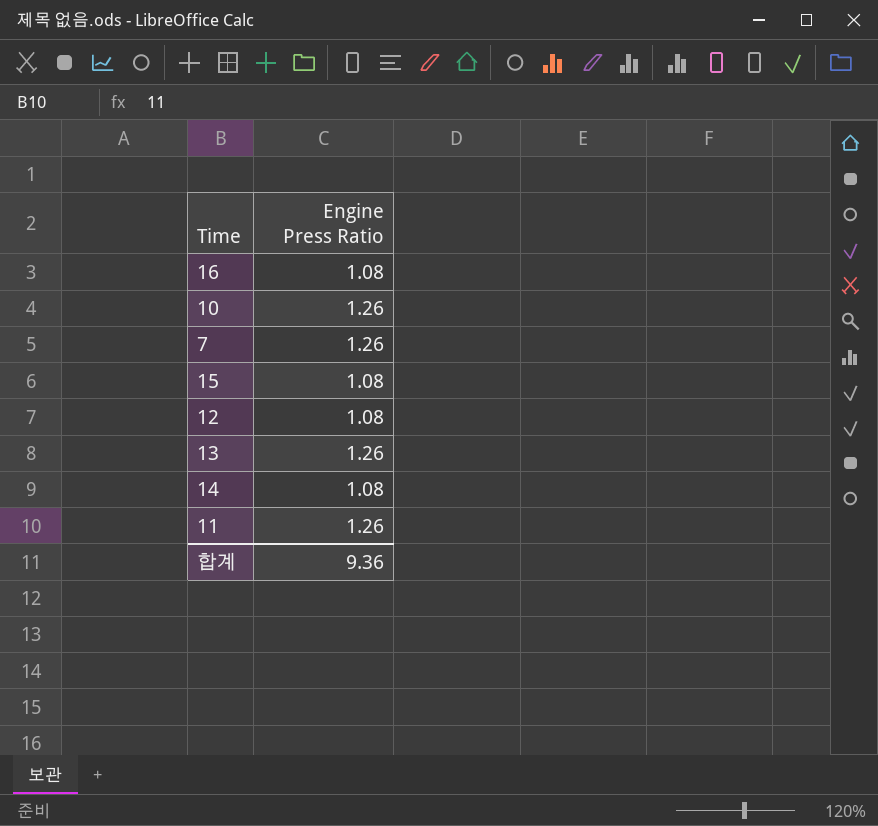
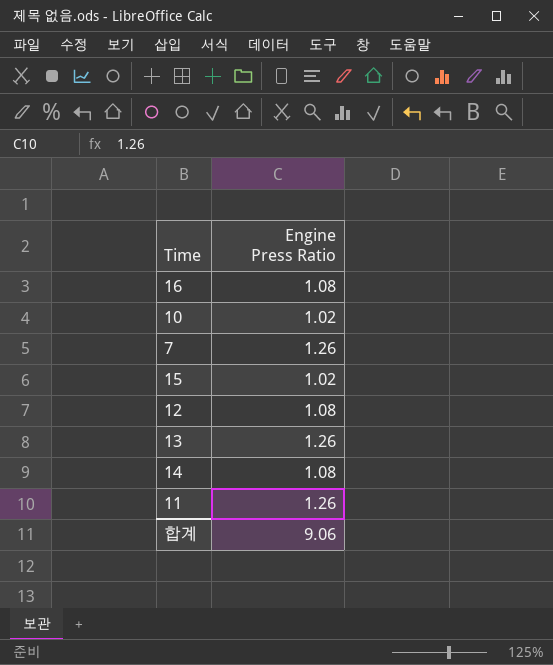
10 | Engine Press Ratio: 1.26 -> 1.02
15 | Engine Press Ratio: 1.08 -> 1.02
합계 | Engine Press Ratio: 9.36 -> 9.06

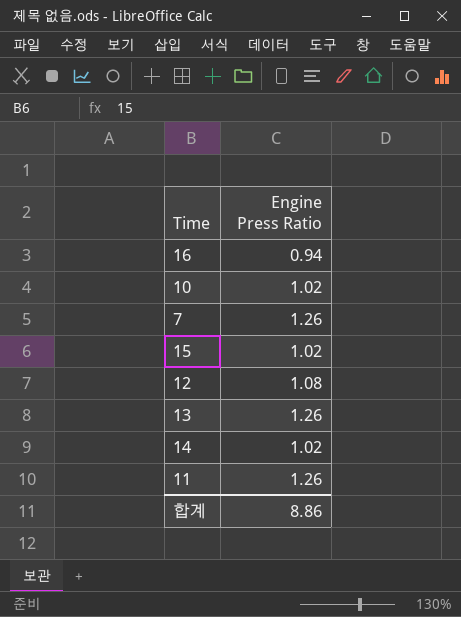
16 | Engine Press Ratio: 1.08 -> 0.94
14 | Engine Press Ratio: 1.08 -> 1.02
합계 | Engine Press Ratio: 9.06 -> 8.86

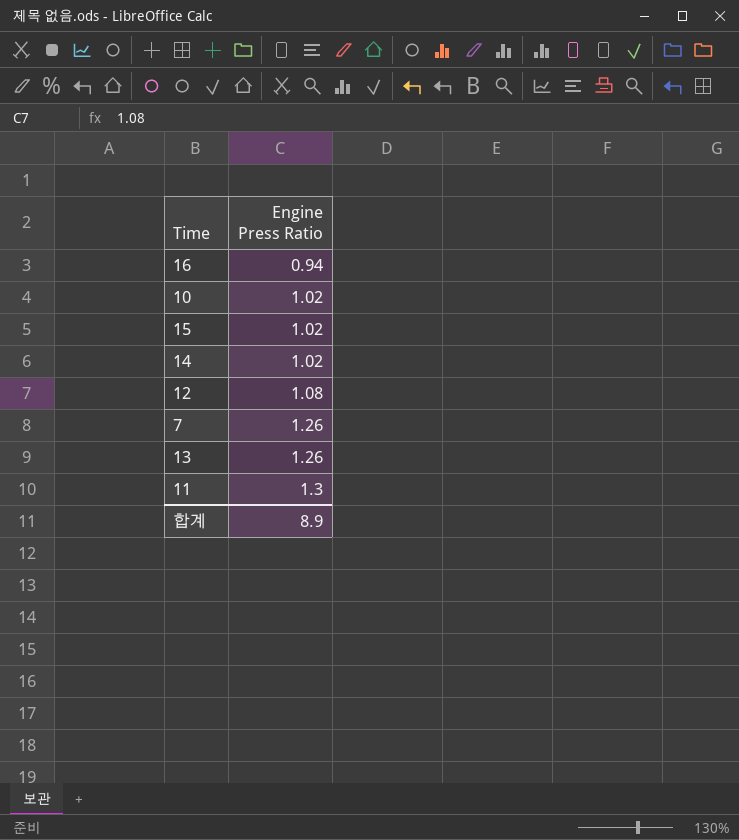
row order: none -> Engine Press Ratio ascending
11 | Engine Press Ratio: 1.26 -> 1.3
합계 | Engine Press Ratio: 8.86 -> 8.9

